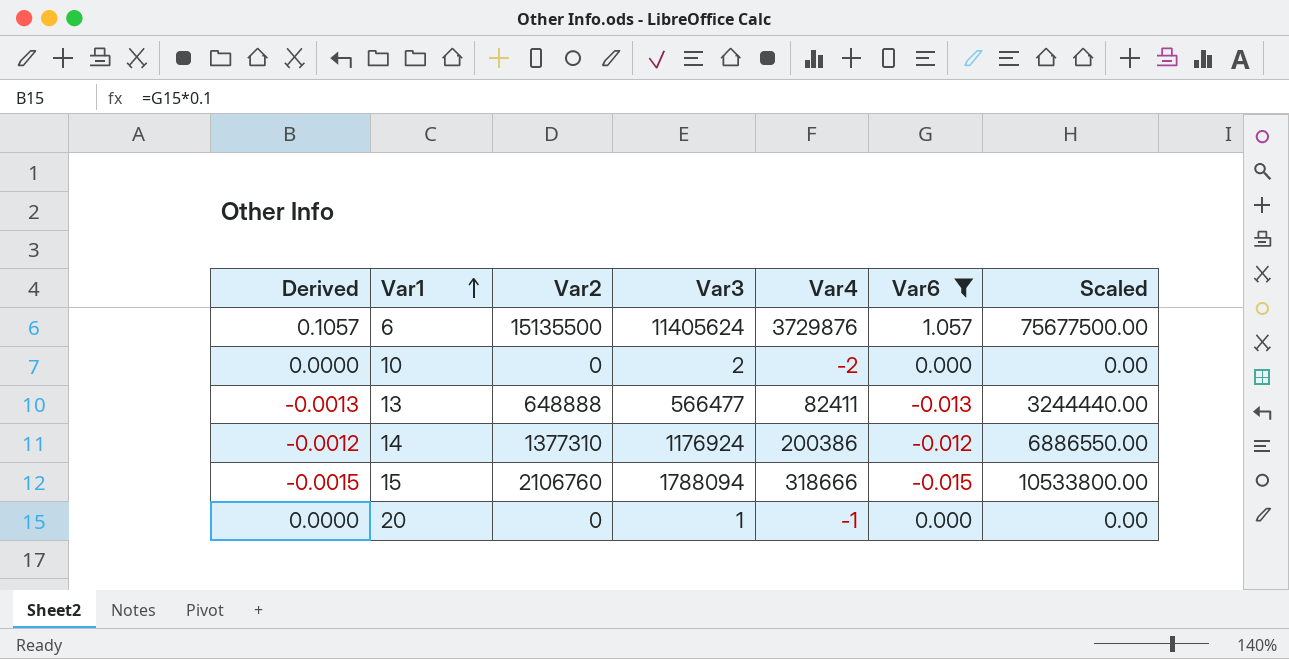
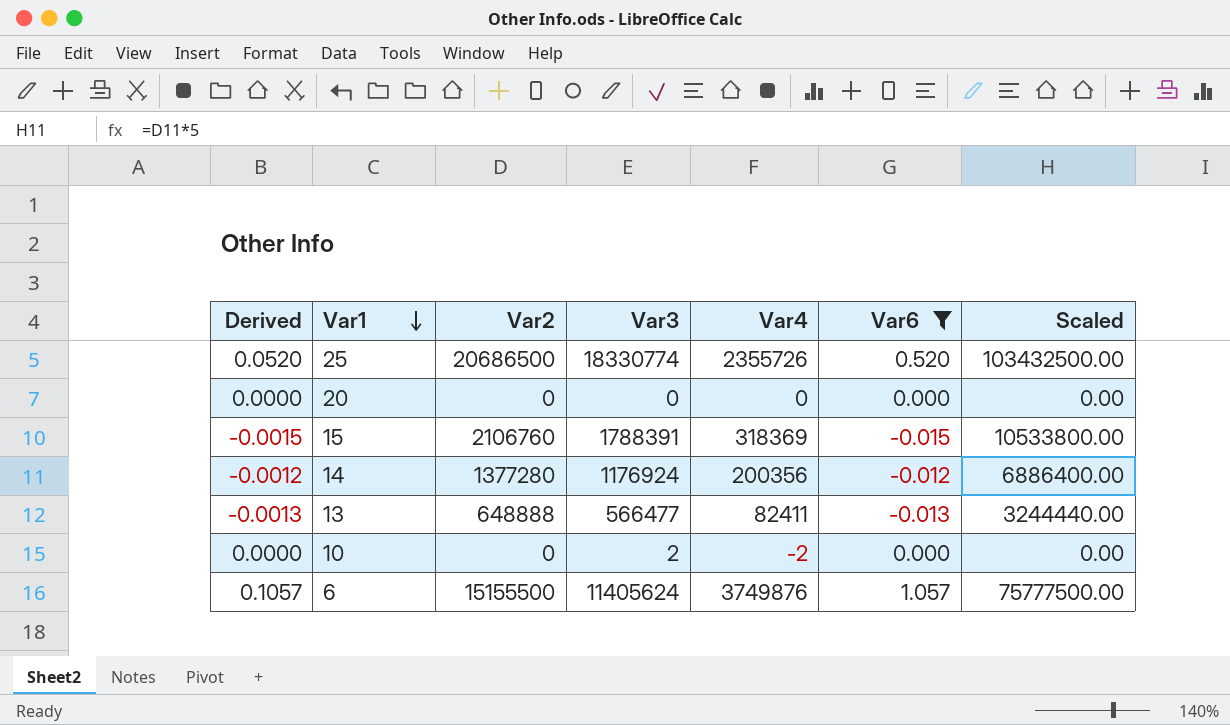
row order: Var1 ascending -> Var1 descending
row 25: none -> 0.0520 | 20686500 | 18330774 | 2355726 | 0.520 | 103432500.00
20 | Var3: 1 -> 0
20 | Var4: -1 -> 0
15 | Var3: 1788094 -> 1788391
15 | Var4: 318666 -> 318369
14 | Var2: 1377310 -> 1377280
14 | Var4: 200386 -> 200356
14 | Scaled: 6886550.00 -> 6886400.00
6 | Var2: 15135500 -> 15155500
6 | Var4: 3729876 -> 3749876
6 | Scaled: 75677500.00 -> 75777500.00

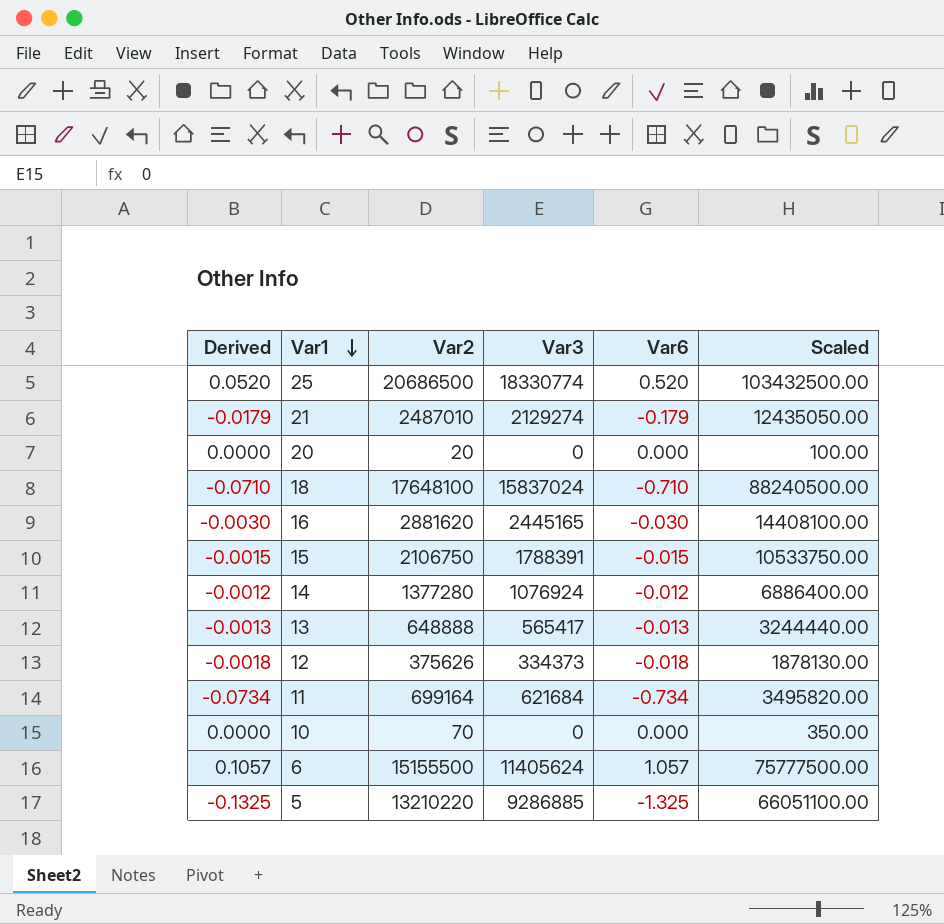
filter: Var6 >= -0.015 -> none
column Var4 | formula: [Var2] - [Var3] -> none
20 | Var2: 0 -> 20
20 | Scaled: 0.00 -> 100.00
15 | Var2: 2106760 -> 2106750
15 | Scaled: 10533800.00 -> 10533750.00
14 | Var3: 1176924 -> 1076924
13 | Var3: 566477 -> 565417
10 | Var2: 0 -> 70
10 | Var3: 2 -> 0
10 | Scaled: 0.00 -> 350.00

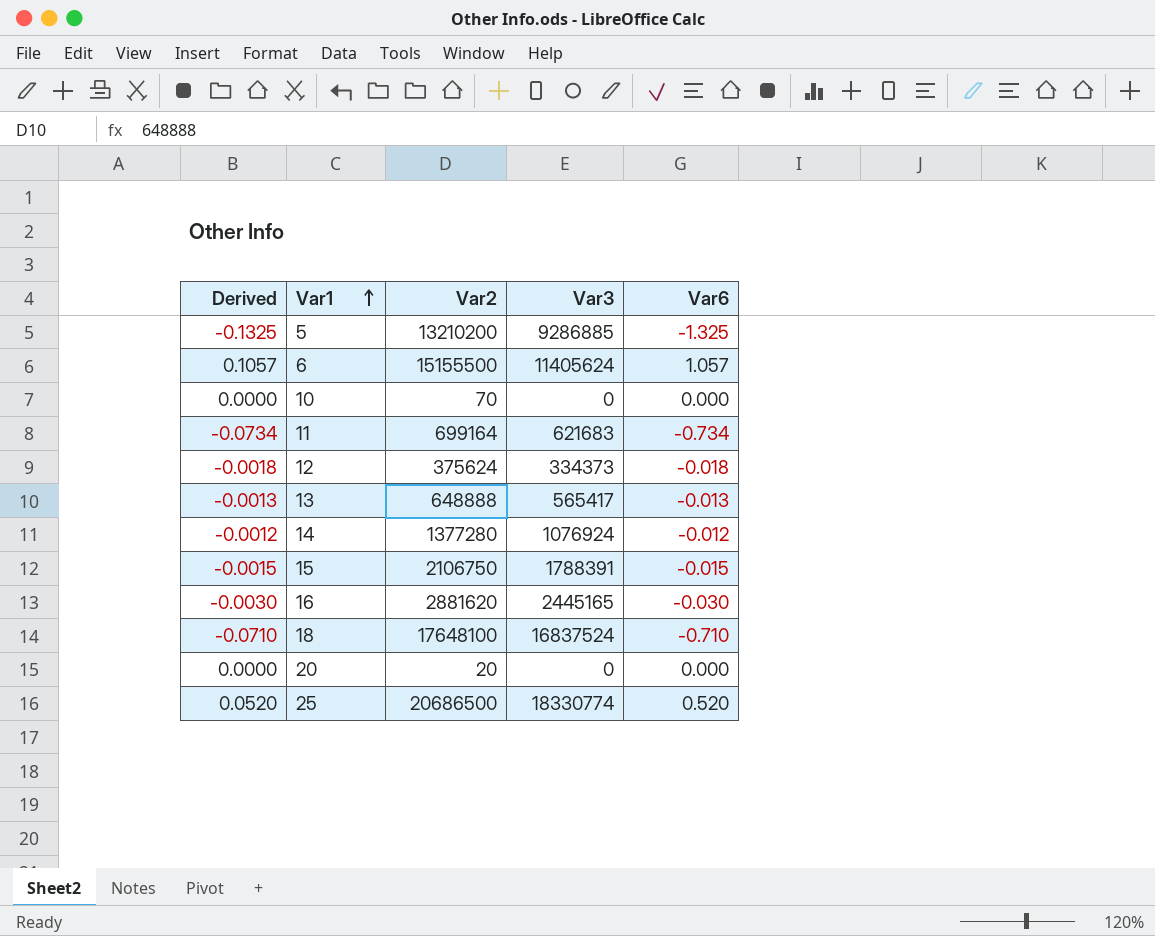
row order: Var1 descending -> Var1 ascending
column Scaled | formula: [Var2] * 5 -> none
row 21: -0.0179 | 2487010 | 2129274 | -0.179 | 12435050.00 -> none
5 | Var2: 13210220 -> 13210200
11 | Var3: 621684 -> 621683
12 | Var2: 375626 -> 375624
18 | Var3: 15837024 -> 16837524

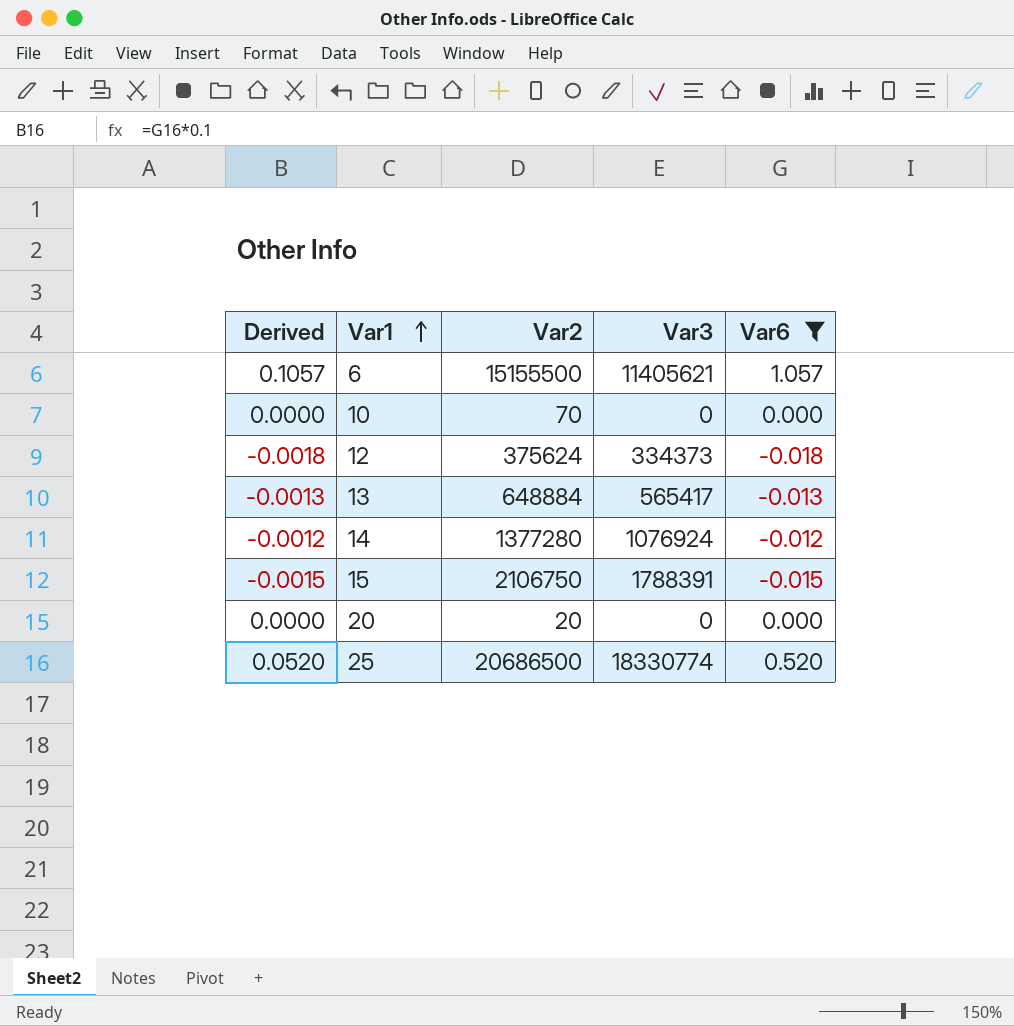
filter: none -> Var6 >= -0.018
6 | Var3: 11405624 -> 11405621
13 | Var2: 648888 -> 648884

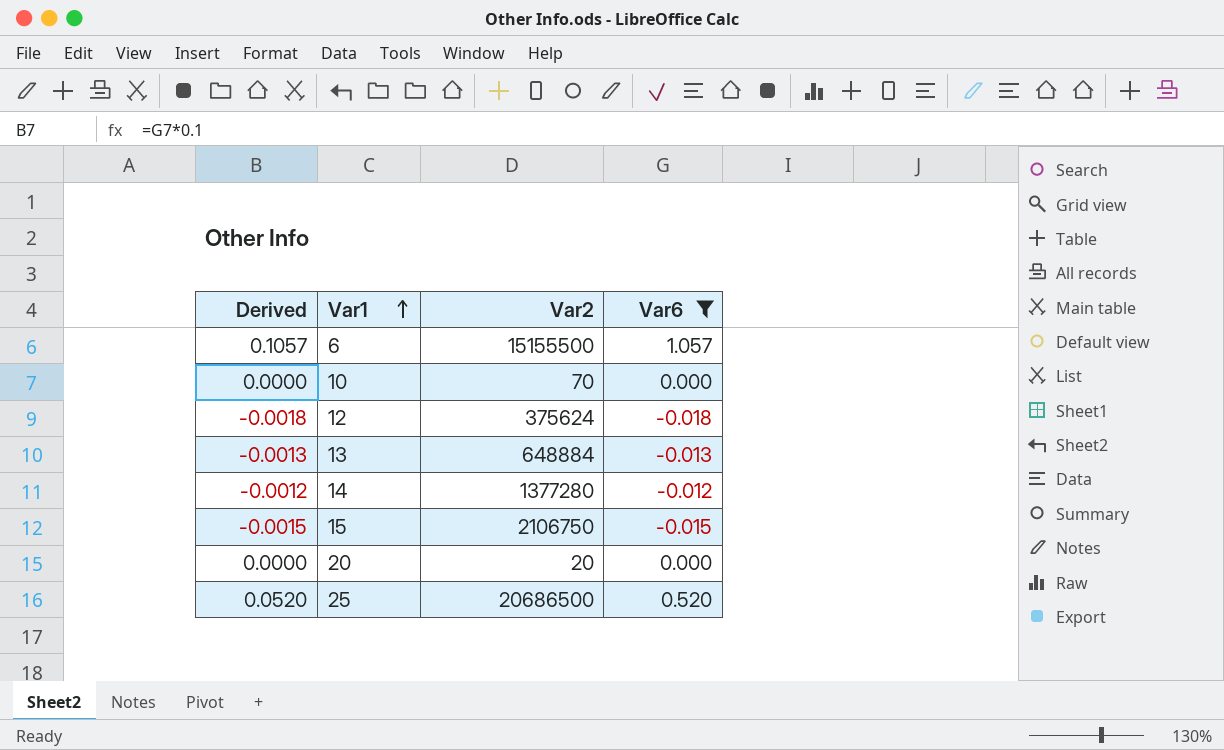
column Var3 | position: 4 -> none

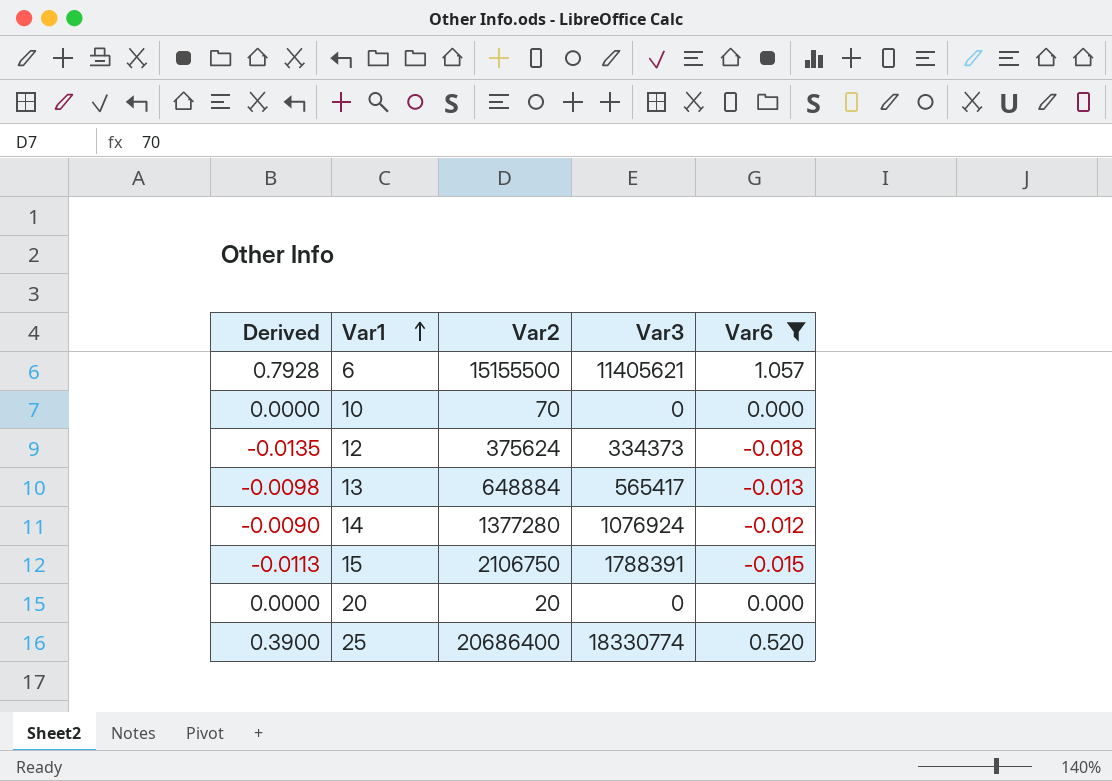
column Derived | formula: [Var6] * 0.1 -> [Var6] * 0.75
column Var3 | position: none -> 4
25 | Var2: 20686500 -> 20686400

